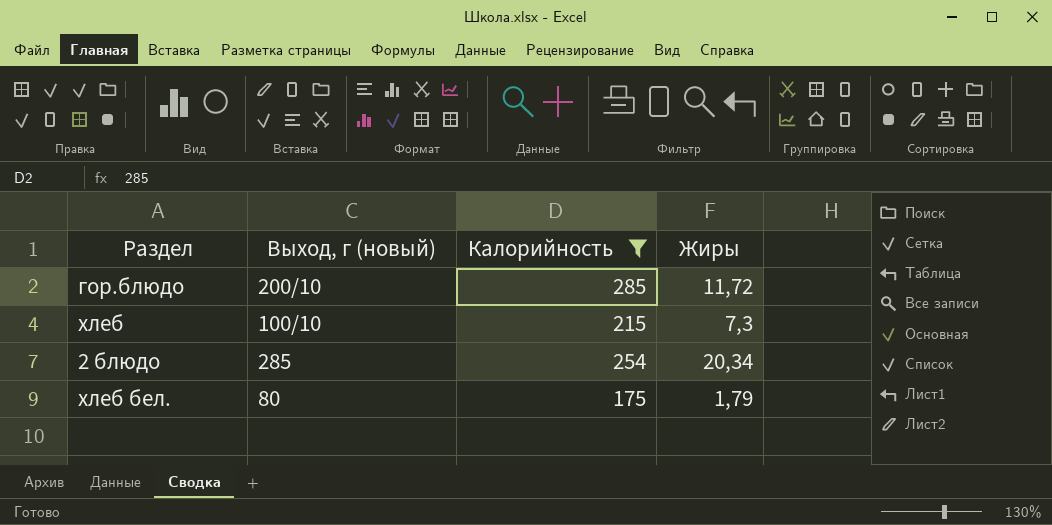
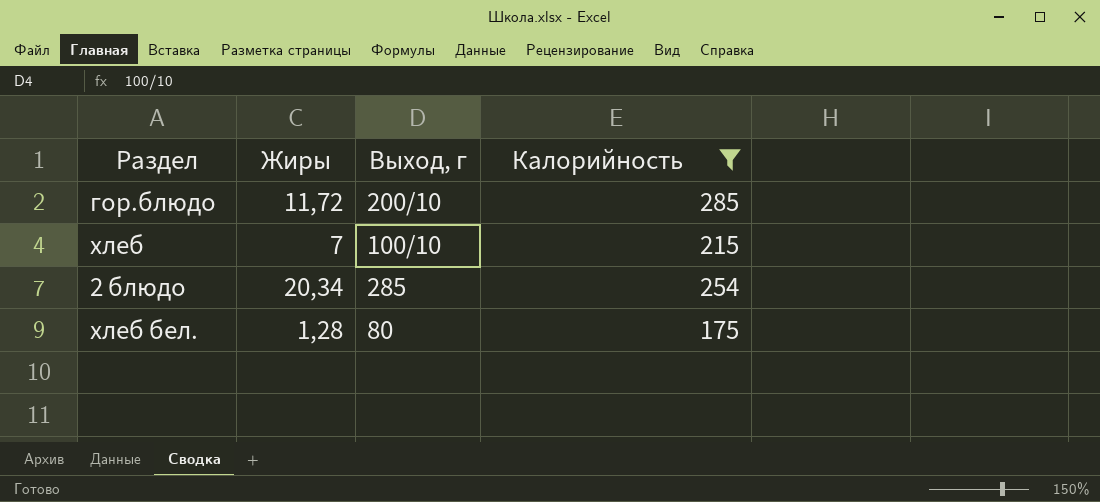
column Жиры | position: 4 -> 2
column name: Выход, г (новый) -> Выход, г
хлеб | Жиры: 7,3 -> 7
хлеб бел. | Жиры: 1,79 -> 1,28

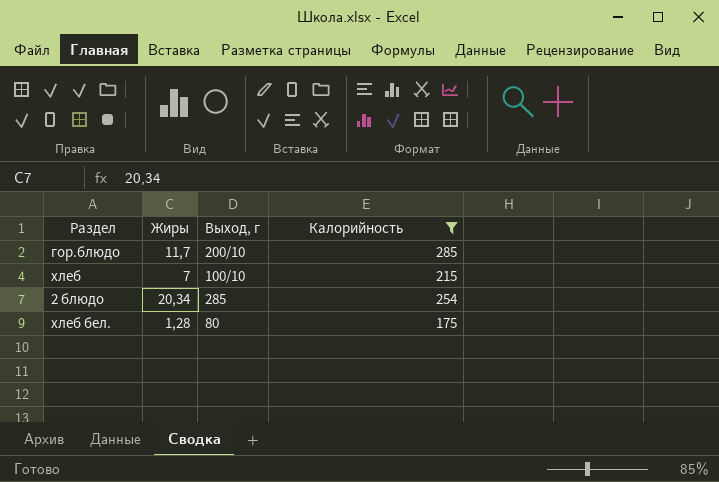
гор.блюдо | Жиры: 11,72 -> 11,7

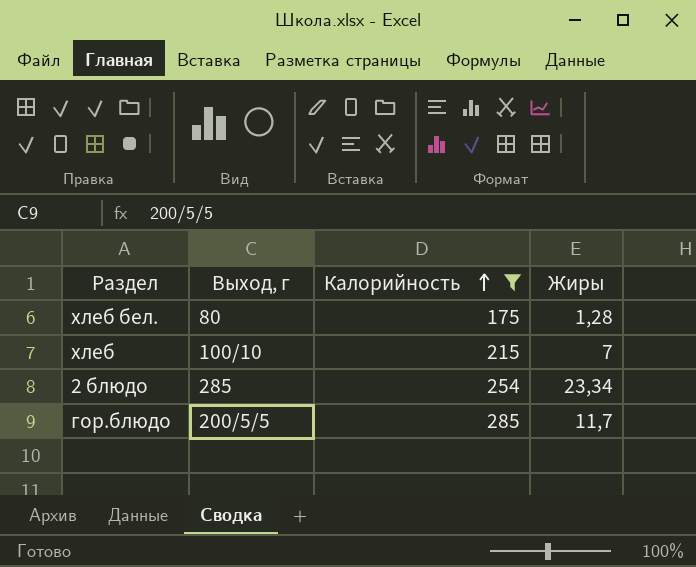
row order: none -> Калорийность ascending
column Жиры | position: 2 -> 4
2 блюдо | Жиры: 20,34 -> 23,34
гор.блюдо | Выход, г: 200/10 -> 200/5/5

